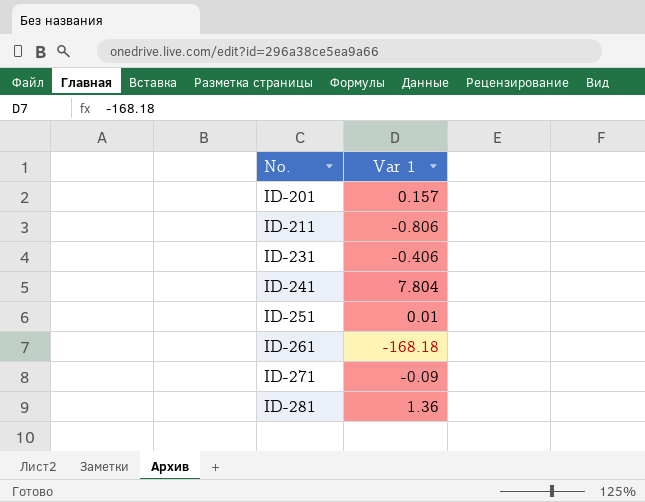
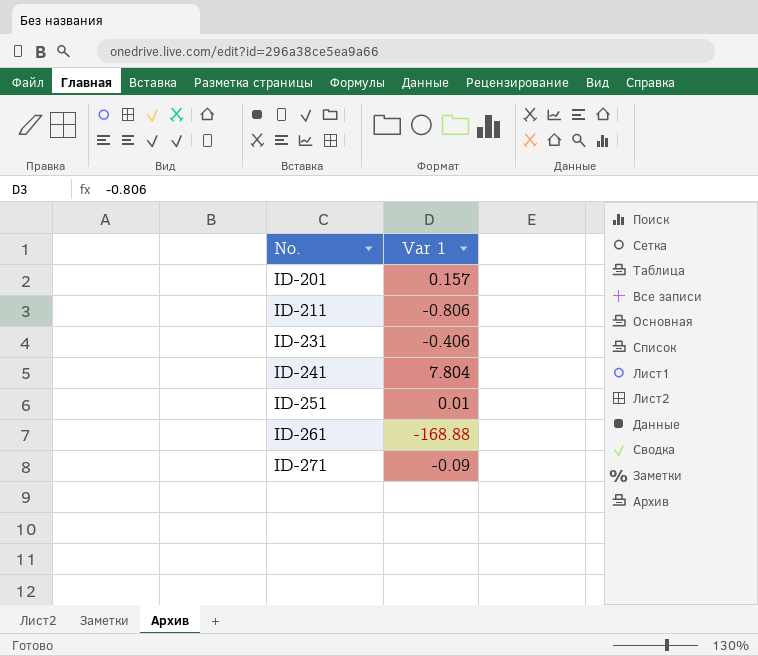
row ID-281: 1.36 -> none
ID-261 | Var 1: -168.18 -> -168.88

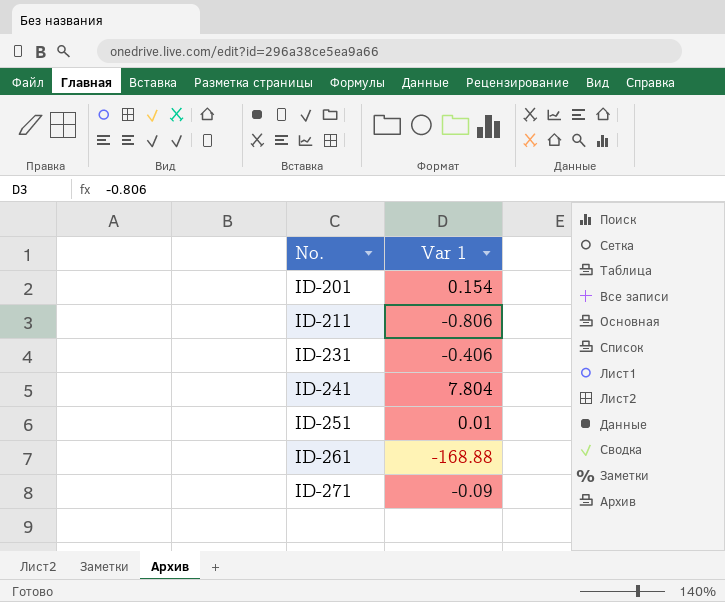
ID-201 | Var 1: 0.157 -> 0.154

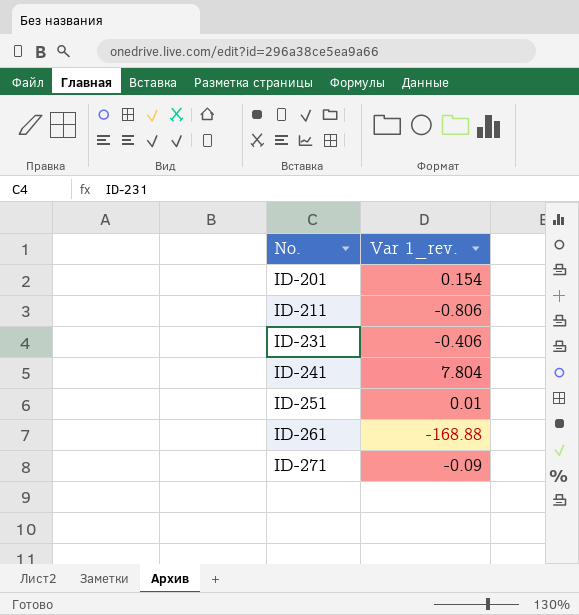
column name: Var 1 -> Var 1_rev.

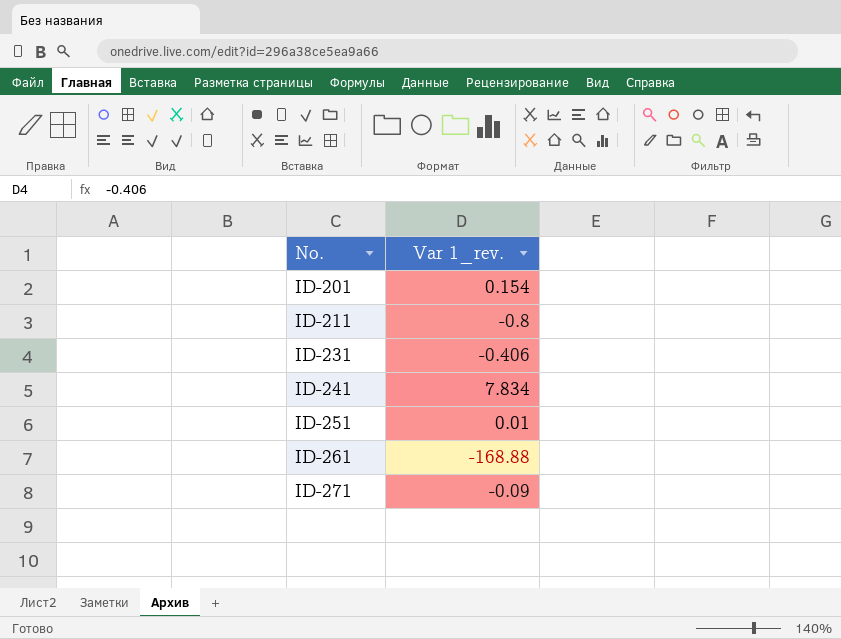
ID-211 | Var 1_rev.: -0.806 -> -0.8
ID-241 | Var 1_rev.: 7.804 -> 7.834

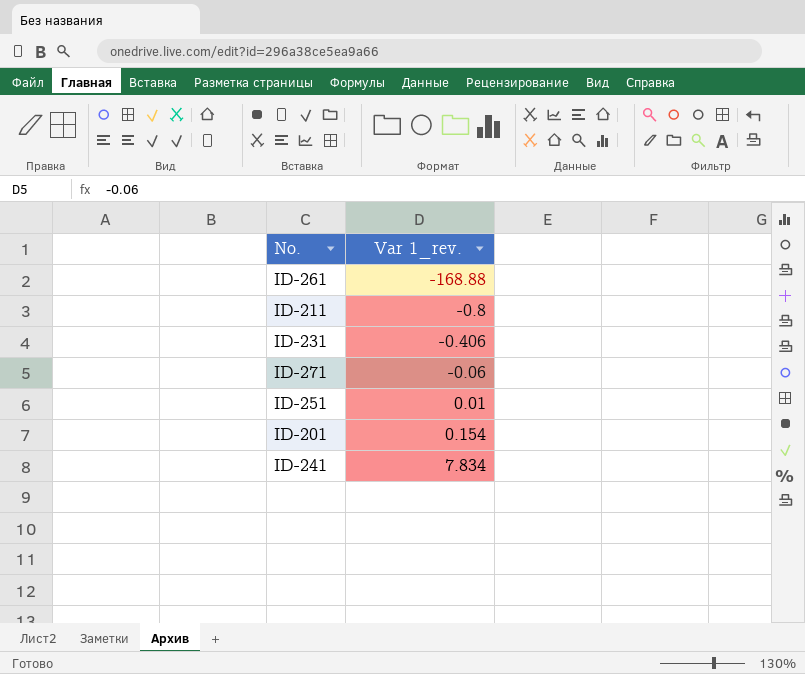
row order: No. ascending -> Var 1_rev. ascending
ID-271 | Var 1_rev.: -0.09 -> -0.06

